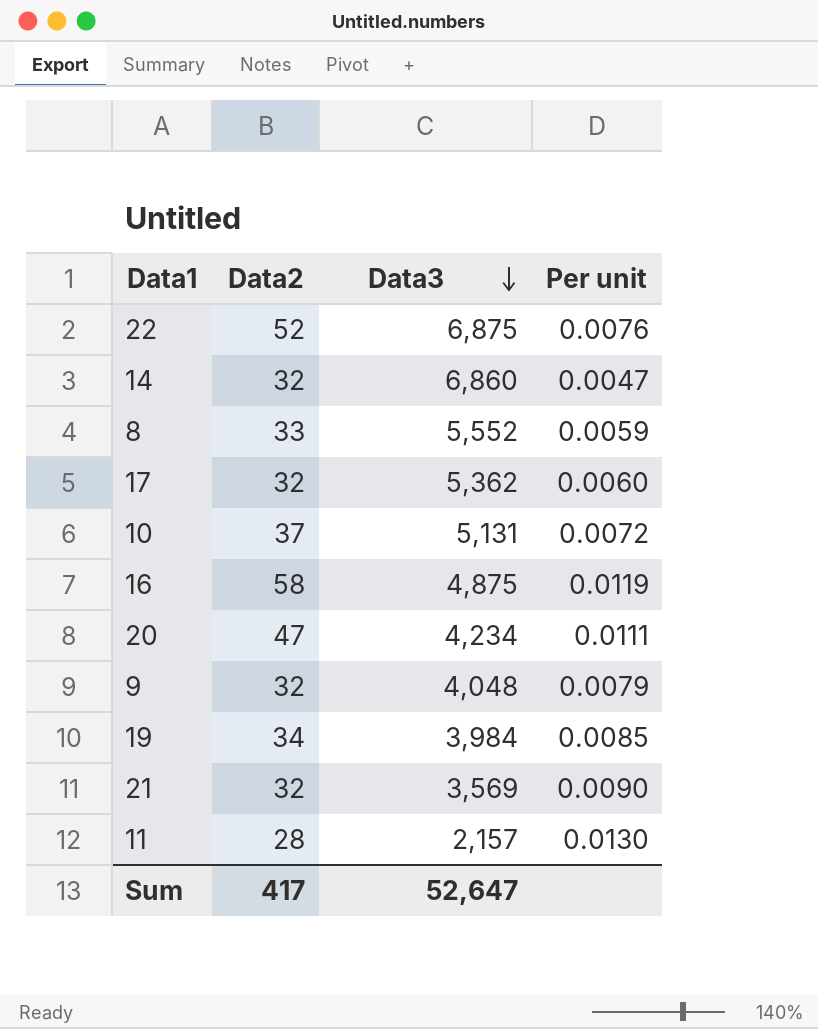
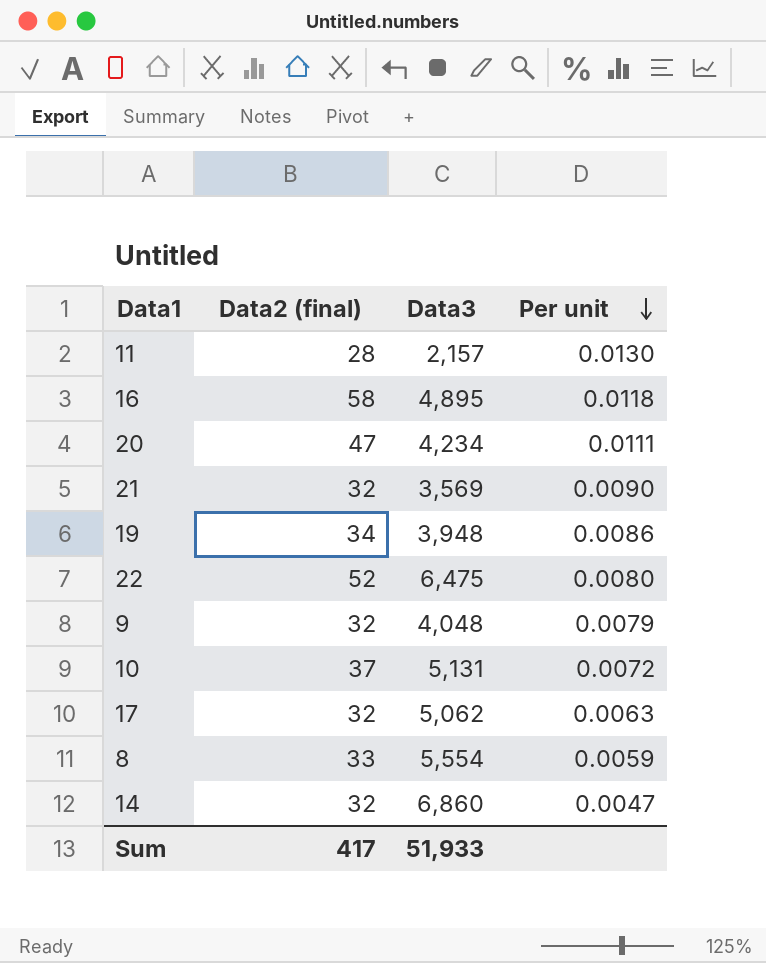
row order: Data3 descending -> Per unit descending
column name: Data2 -> Data2 (final)
16 | Data3: 4,875 -> 4,895
16 | Per unit: 0.0119 -> 0.0118
19 | Data3: 3,984 -> 3,948
19 | Per unit: 0.0085 -> 0.0086
22 | Data3: 6,875 -> 6,475
22 | Per unit: 0.0076 -> 0.0080
17 | Data3: 5,362 -> 5,062
17 | Per unit: 0.0060 -> 0.0063
8 | Data3: 5,552 -> 5,554
Sum | Data3: 52,647 -> 51,933

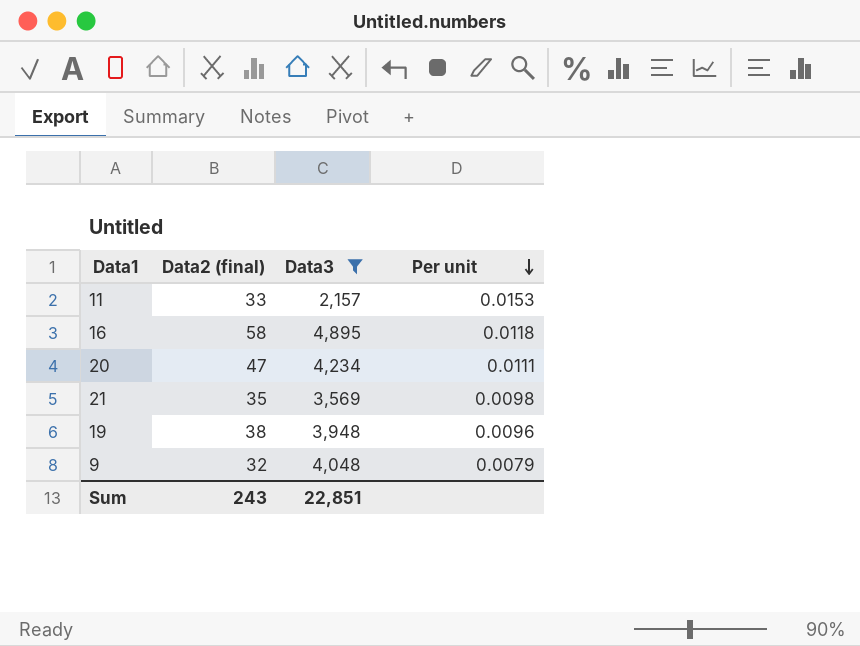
filter: none -> Data3 <= 4,895
11 | Data2 (final): 28 -> 33
11 | Per unit: 0.0130 -> 0.0153
21 | Data2 (final): 32 -> 35
21 | Per unit: 0.0090 -> 0.0098
19 | Data2 (final): 34 -> 38
19 | Per unit: 0.0086 -> 0.0096
Sum | Data2 (final): 417 -> 243
Sum | Data3: 51,933 -> 22,851

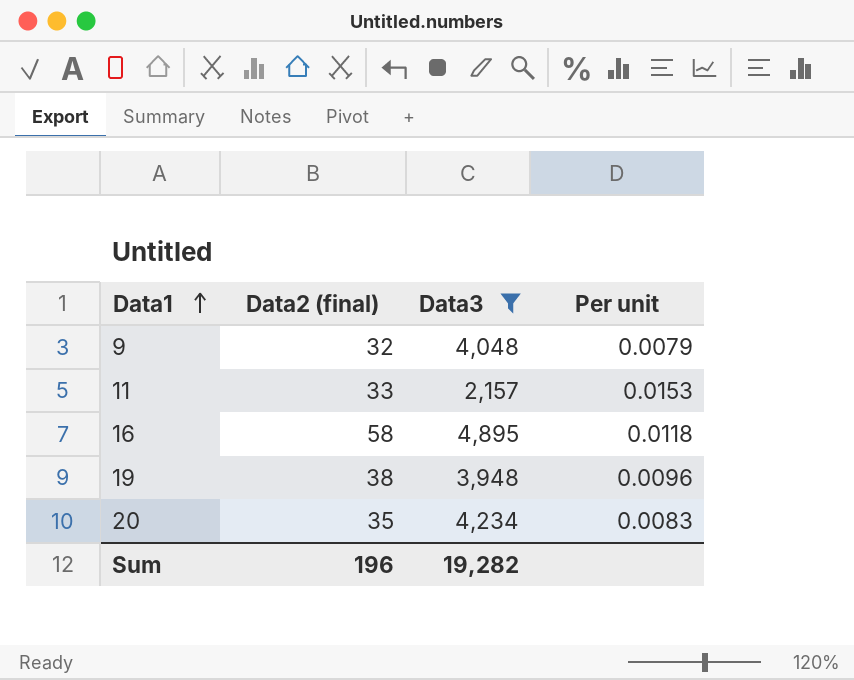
row order: Per unit descending -> Data1 ascending
row 21: 35 | 3,569 | 0.0098 -> none
20 | Data2 (final): 47 -> 35
20 | Per unit: 0.0111 -> 0.0083
Sum | Data2 (final): 243 -> 196
Sum | Data3: 22,851 -> 19,282

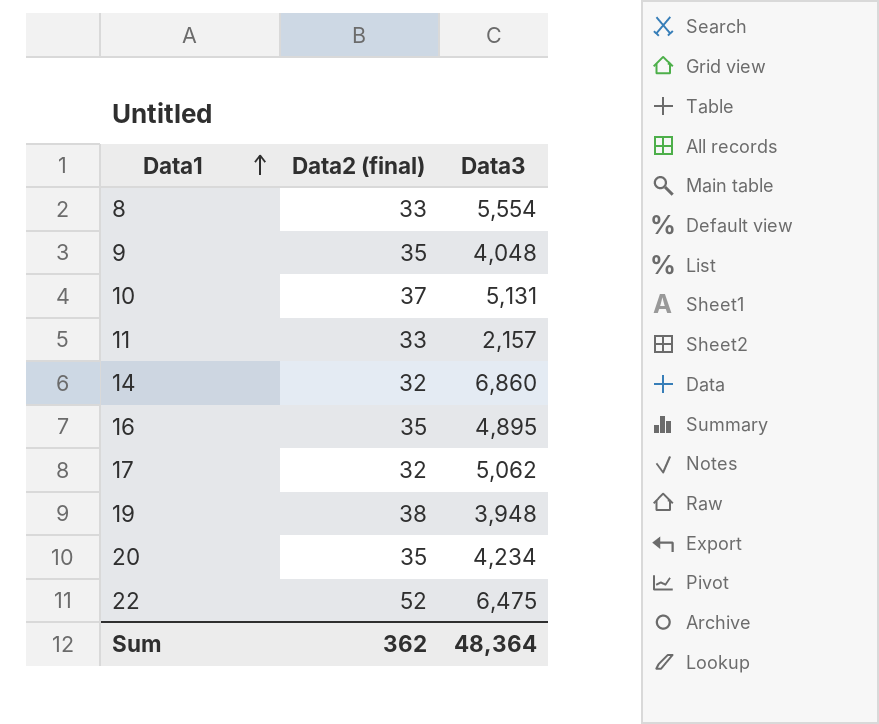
filter: Data3 <= 4,895 -> none
column Per unit | formula: [Data2 (final)] / [Data3] -> none
9 | Data2 (final): 32 -> 35
16 | Data2 (final): 58 -> 35
Sum | Data2 (final): 196 -> 362
Sum | Data3: 19,282 -> 48,364

